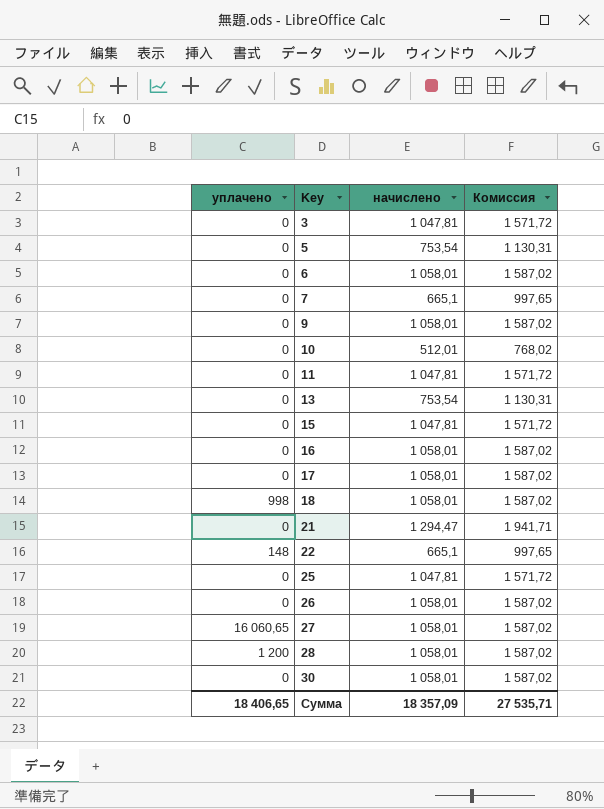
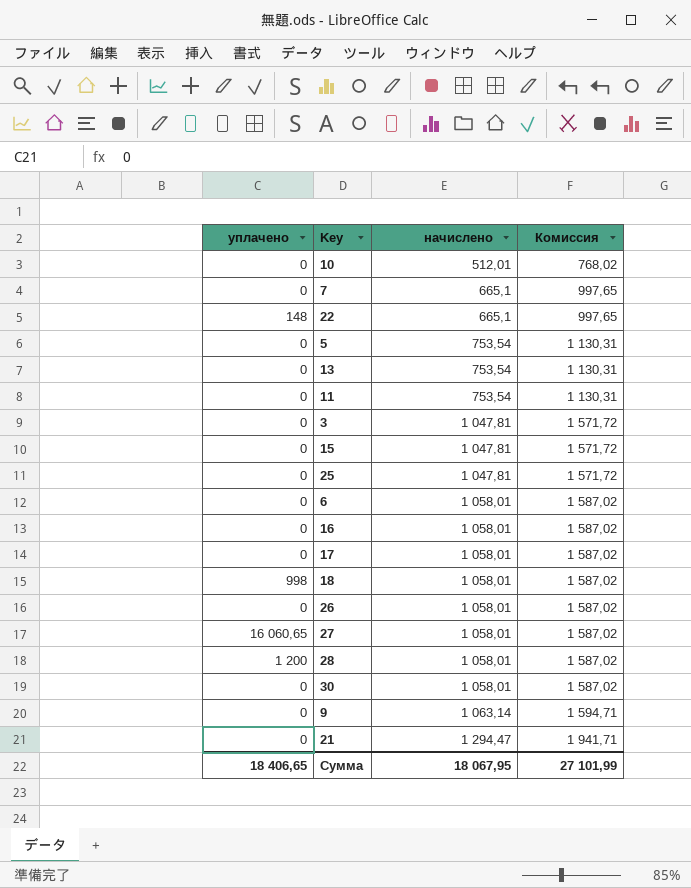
row order: Key ascending -> начислено ascending
11 | начислено: 1 047,81 -> 753,54
11 | Комиссия: 1 571,72 -> 1 130,31
9 | начислено: 1 058,01 -> 1 063,14
9 | Комиссия: 1 587,02 -> 1 594,71
Сумма | начислено: 18 357,09 -> 18 067,95
Сумма | Комиссия: 27 535,71 -> 27 101,99

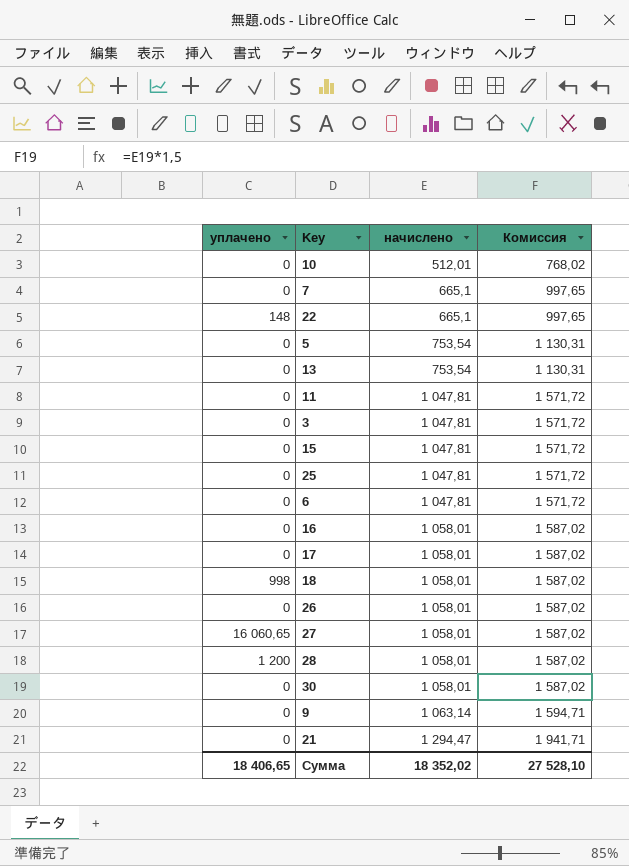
11 | начислено: 753,54 -> 1 047,81
11 | Комиссия: 1 130,31 -> 1 571,72
6 | начислено: 1 058,01 -> 1 047,81
6 | Комиссия: 1 587,02 -> 1 571,72
Сумма | начислено: 18 067,95 -> 18 352,02
Сумма | Комиссия: 27 101,99 -> 27 528,10

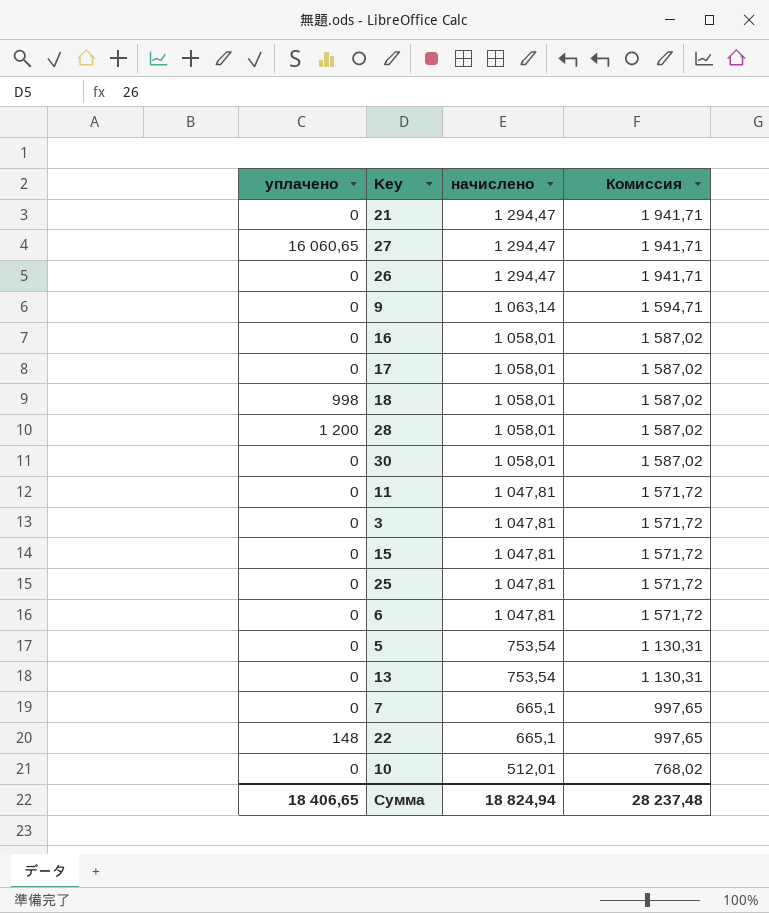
row order: начислено ascending -> начислено descending
27 | начислено: 1 058,01 -> 1 294,47
27 | Комиссия: 1 587,02 -> 1 941,71
26 | начислено: 1 058,01 -> 1 294,47
26 | Комиссия: 1 587,02 -> 1 941,71
Сумма | начислено: 18 352,02 -> 18 824,94
Сумма | Комиссия: 27 528,10 -> 28 237,48

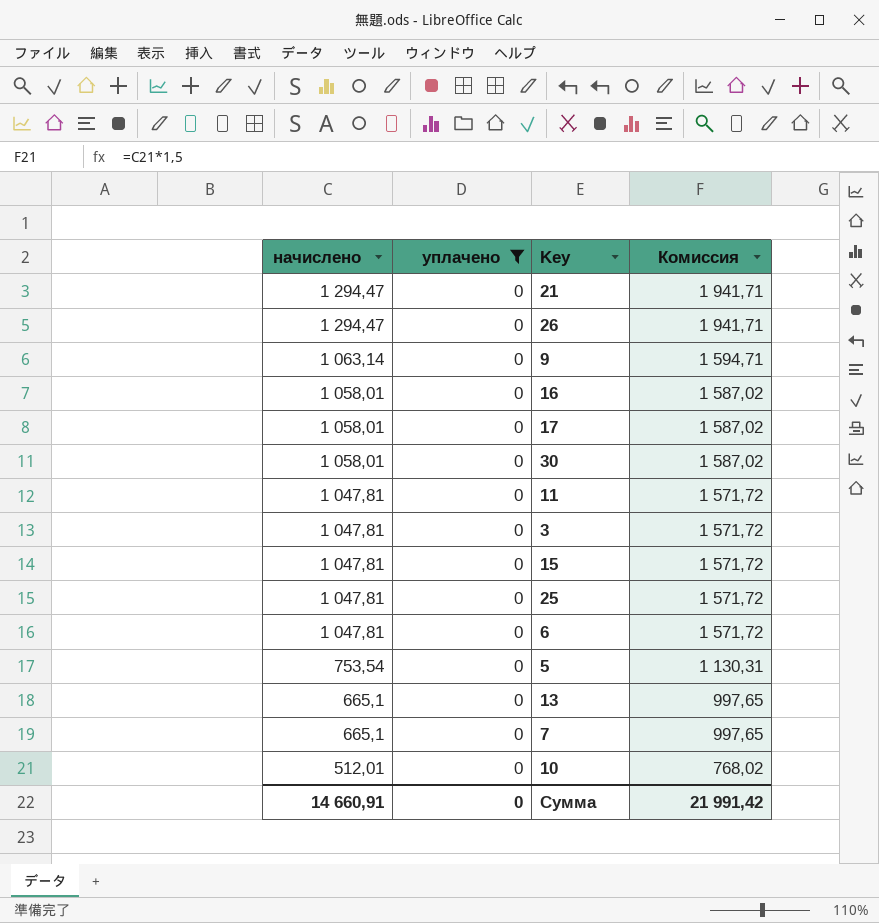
filter: none -> уплачено = 0
column начислено | position: 3 -> 1
13 | начислено: 753,54 -> 665,1
13 | Комиссия: 1 130,31 -> 997,65
Сумма | начислено: 18 824,94 -> 14 660,91
Сумма | уплачено: 18 406,65 -> 0
Сумма | Комиссия: 28 237,48 -> 21 991,42

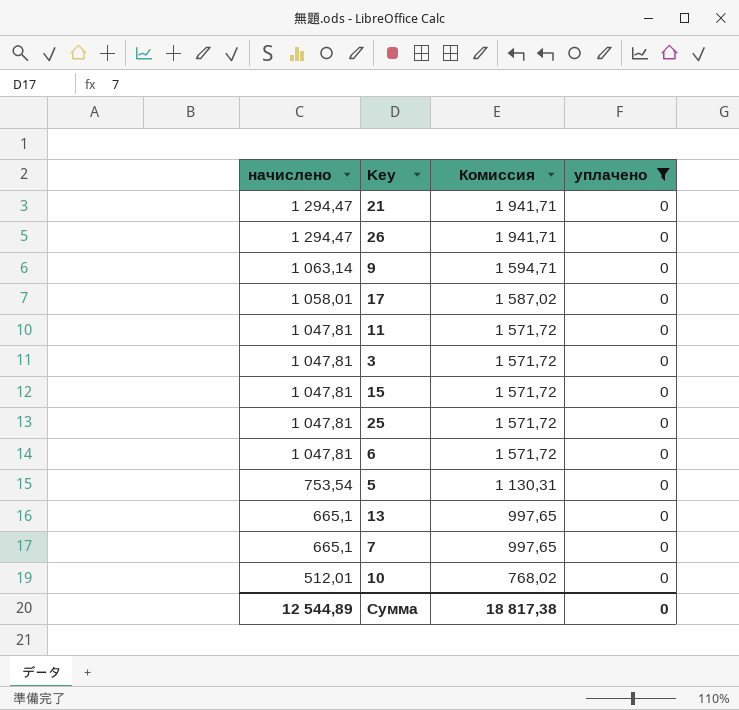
column уплачено | position: 2 -> 4
row 16: 1 058,01 | 0 | 1 587,02 -> none
row 30: 1 058,01 | 0 | 1 587,02 -> none
Сумма | начислено: 14 660,91 -> 12 544,89
Сумма | Комиссия: 21 991,42 -> 18 817,38

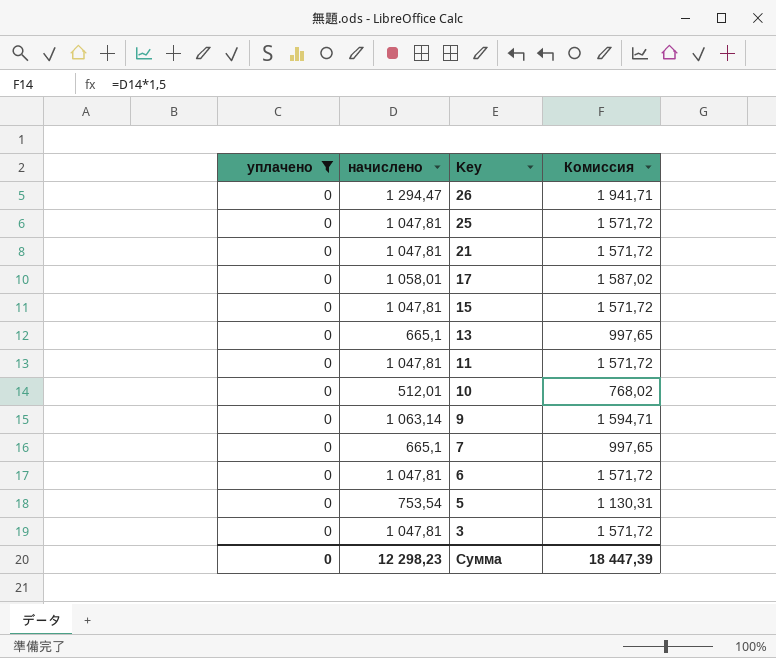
row order: начислено descending -> Key descending
column уплачено | position: 4 -> 1
21 | начислено: 1 294,47 -> 1 047,81
21 | Комиссия: 1 941,71 -> 1 571,72
Сумма | начислено: 12 544,89 -> 12 298,23
Сумма | Комиссия: 18 817,38 -> 18 447,39

